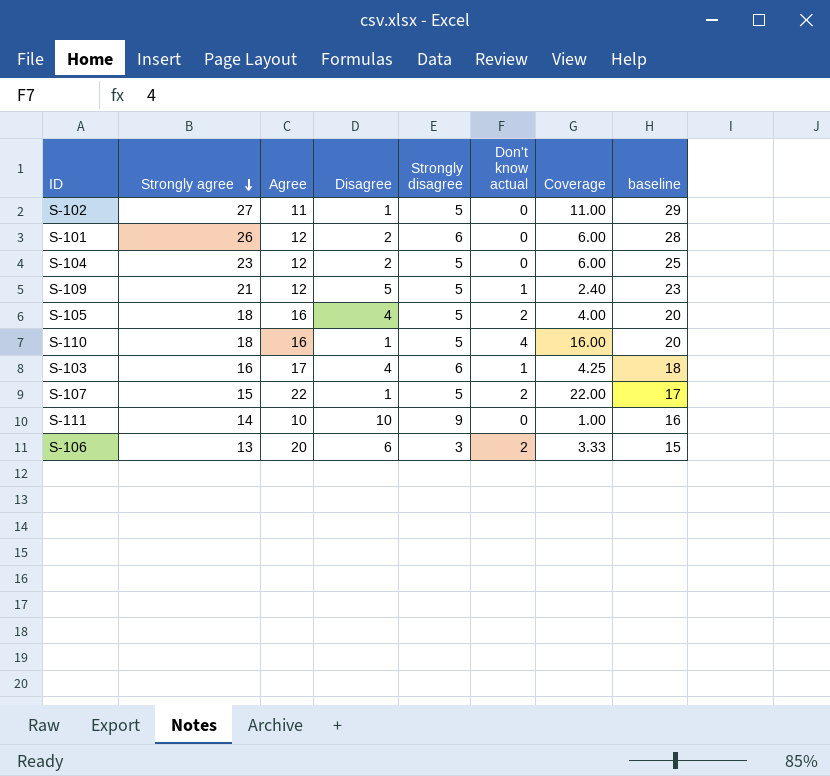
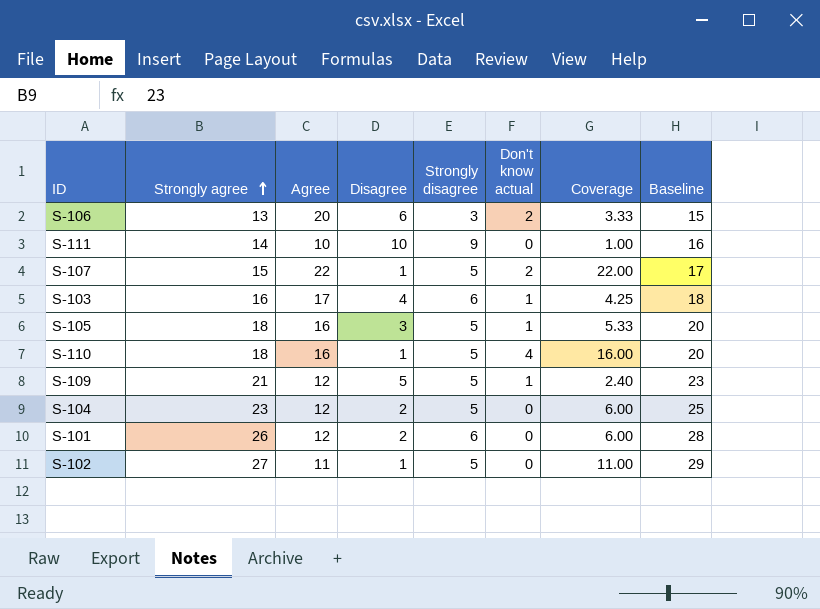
row order: Strongly agree descending -> Strongly agree ascending
column name: baseline -> Baseline
S-105 | Disagree: 4 -> 3
S-105 | Don't know actual: 2 -> 1
S-105 | Coverage: 4.00 -> 5.33

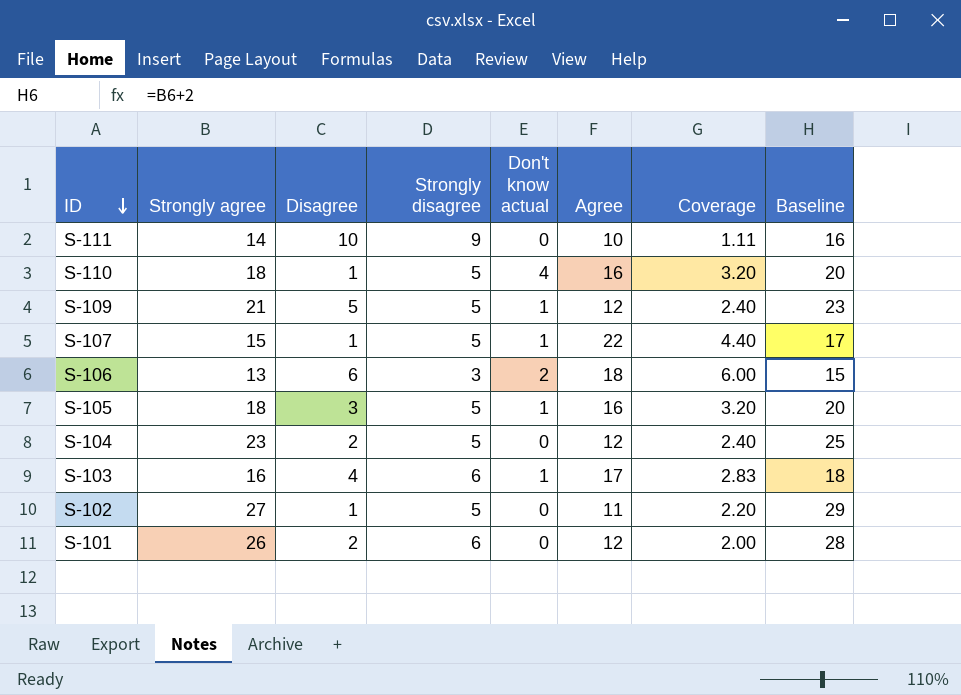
row order: Strongly agree ascending -> ID descending
column Agree | position: 3 -> 6
column Coverage | formula: [Agree] / [Disagree] -> [Agree] / [Strongly disagree]
S-107 | Don't know actual: 2 -> 1
S-106 | Agree: 20 -> 18

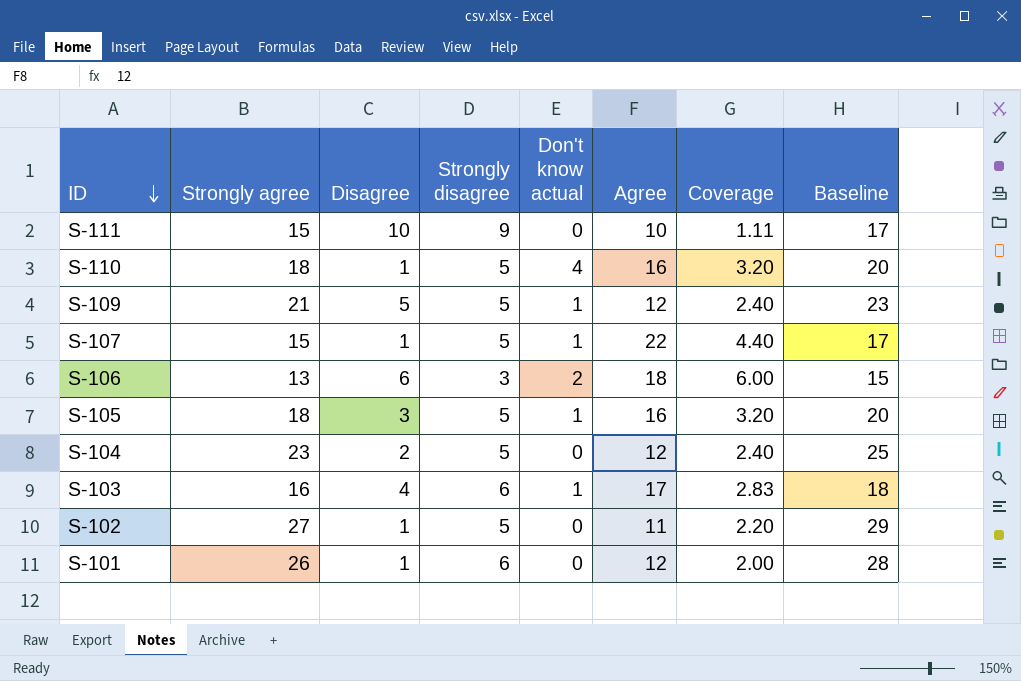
S-111 | Strongly agree: 14 -> 15
S-111 | Baseline: 16 -> 17
S-101 | Disagree: 2 -> 1

